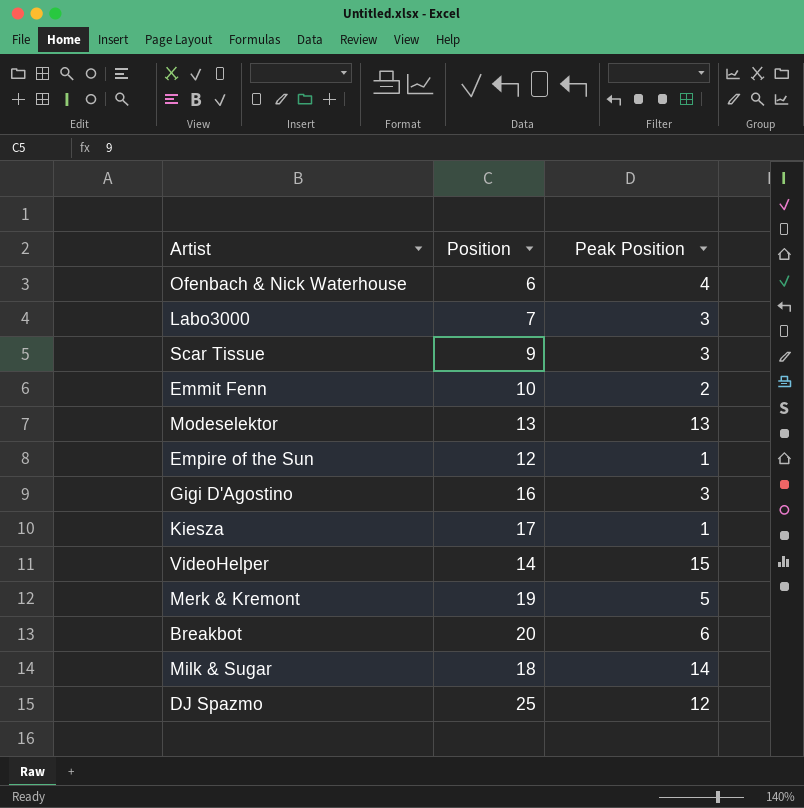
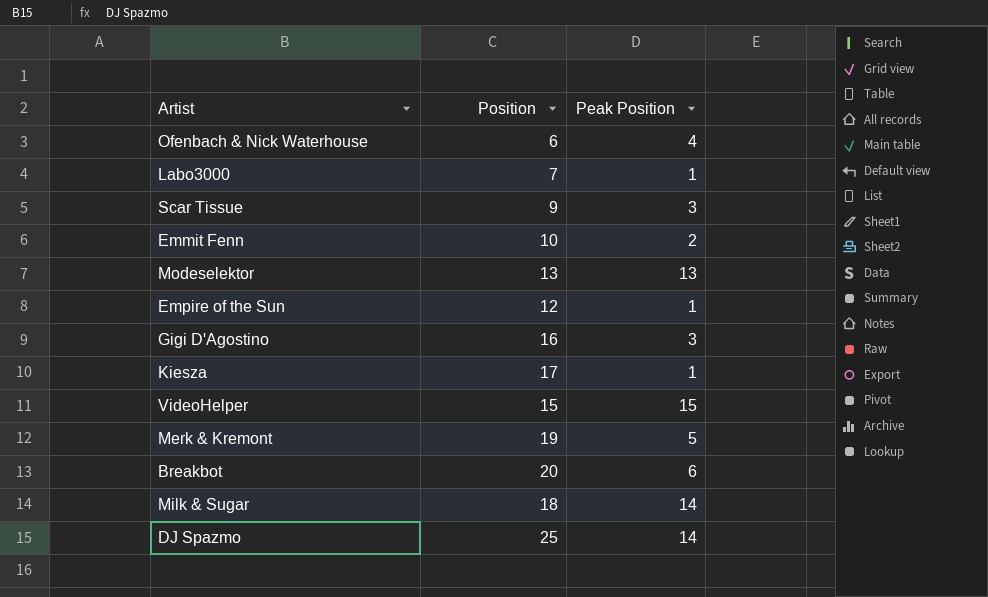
Labo3000 | Peak Position: 3 -> 1
VideoHelper | Position: 14 -> 15
DJ Spazmo | Peak Position: 12 -> 14

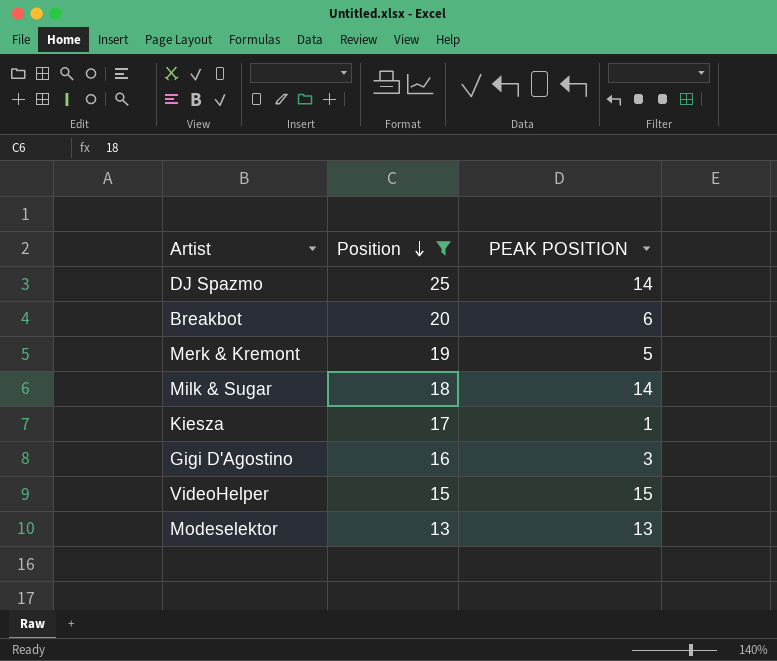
filter: none -> Position >= 13
row order: none -> Position descending
column name: Peak Position -> PEAK POSITION

